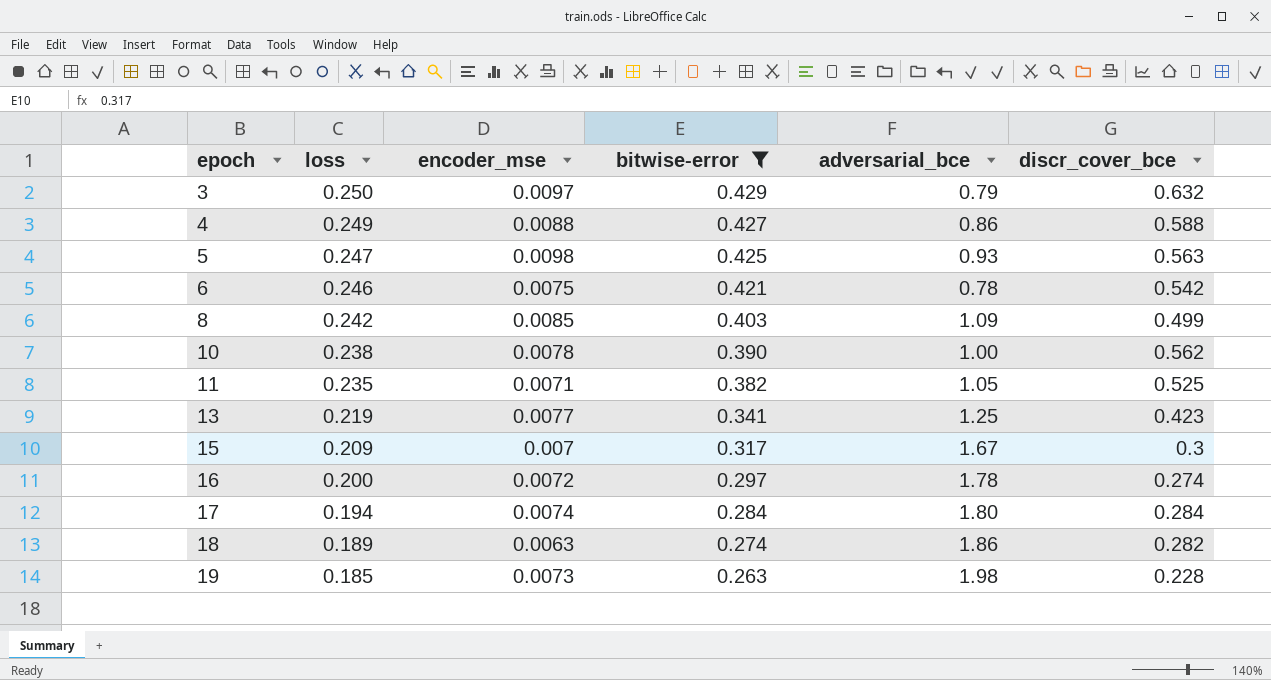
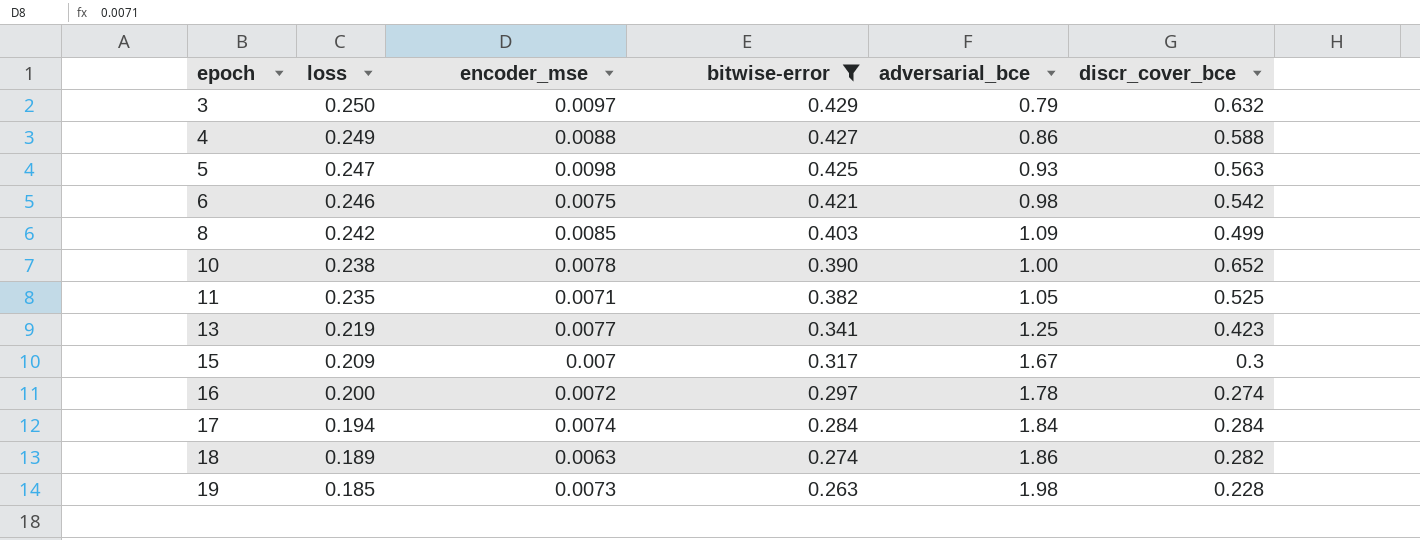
6 | adversarial_bce: 0.78 -> 0.98
10 | discr_cover_bce: 0.562 -> 0.652
17 | adversarial_bce: 1.80 -> 1.84

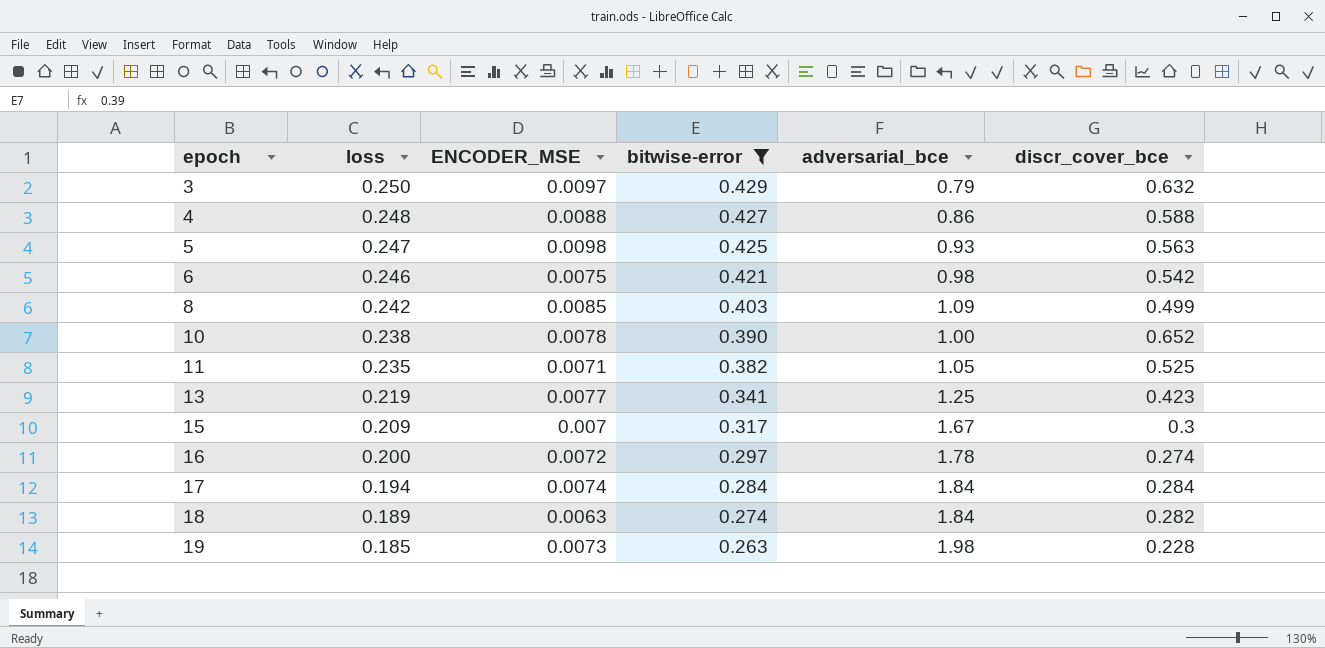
column name: encoder_mse -> ENCODER_MSE
4 | loss: 0.249 -> 0.248
18 | adversarial_bce: 1.86 -> 1.84

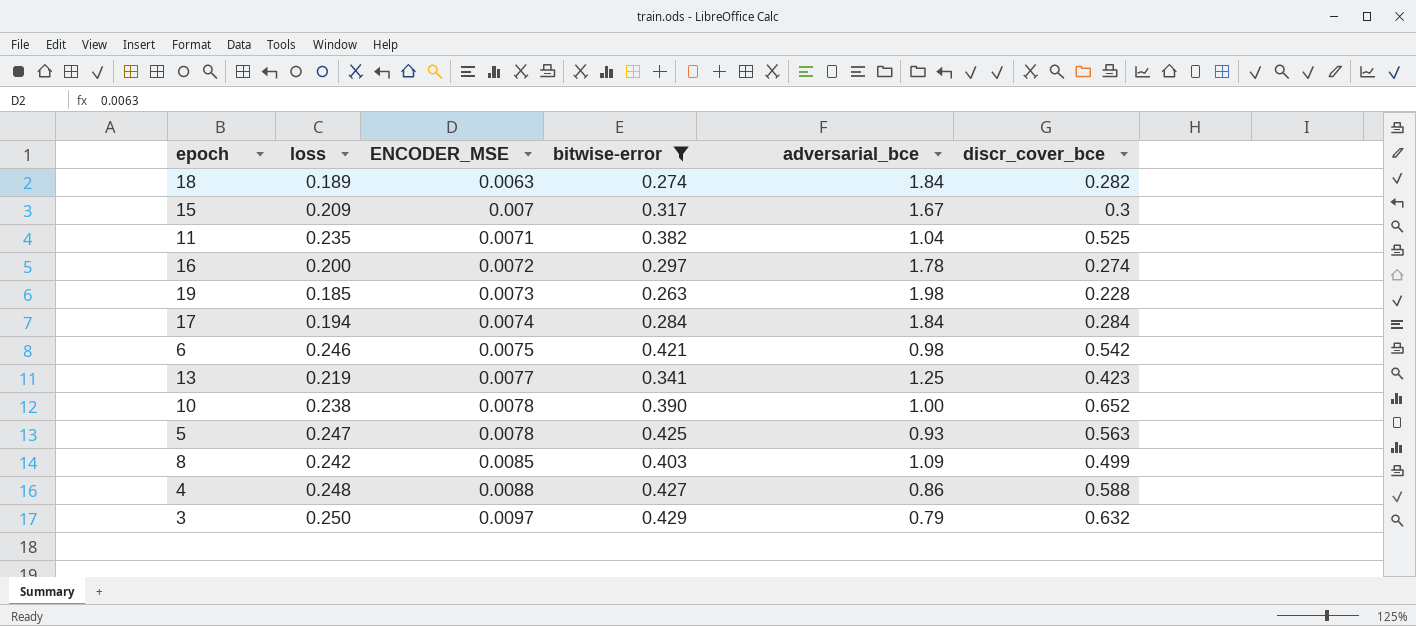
row order: epoch ascending -> ENCODER_MSE ascending
11 | adversarial_bce: 1.05 -> 1.04
5 | ENCODER_MSE: 0.0098 -> 0.0078

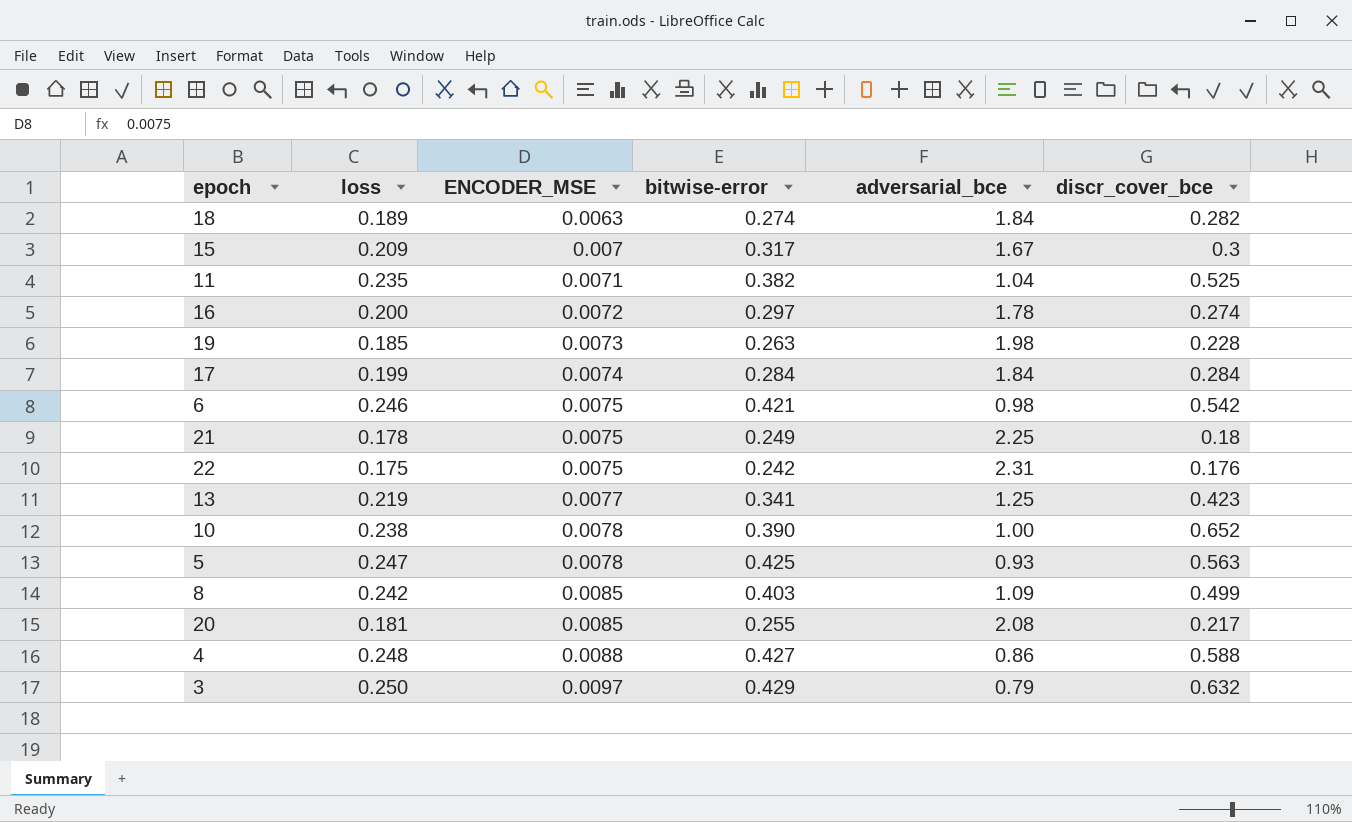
filter: bitwise-error >= 0.263 -> none
17 | loss: 0.194 -> 0.199

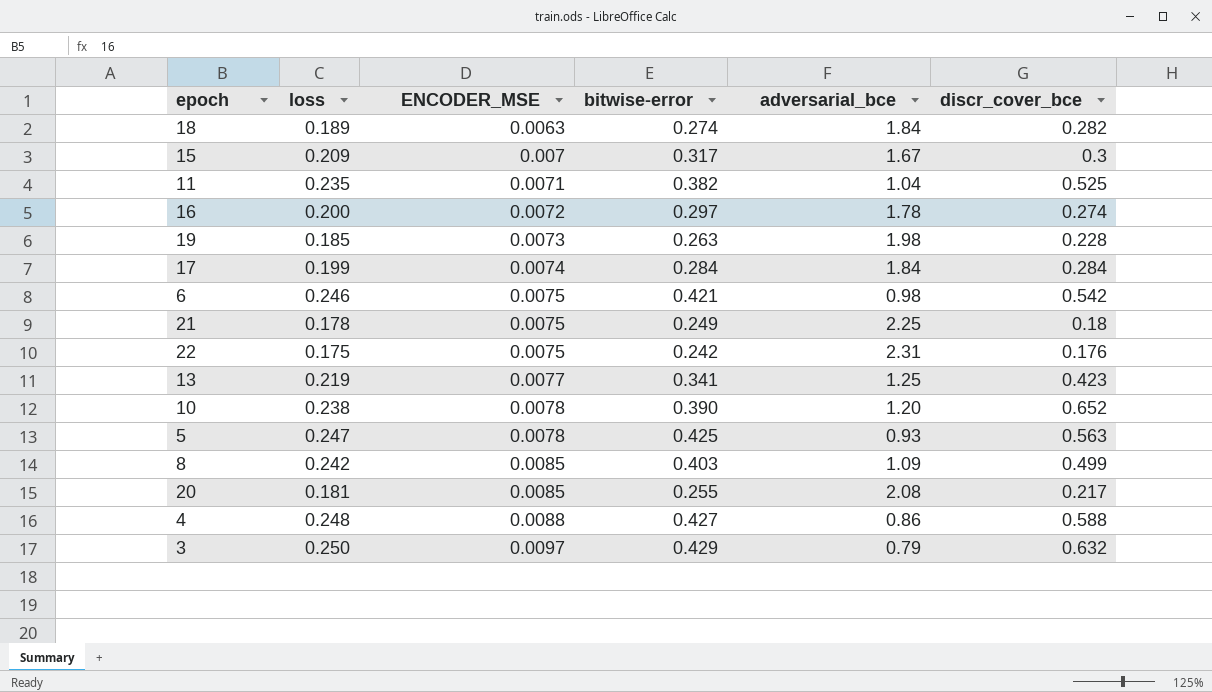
10 | adversarial_bce: 1.00 -> 1.20

